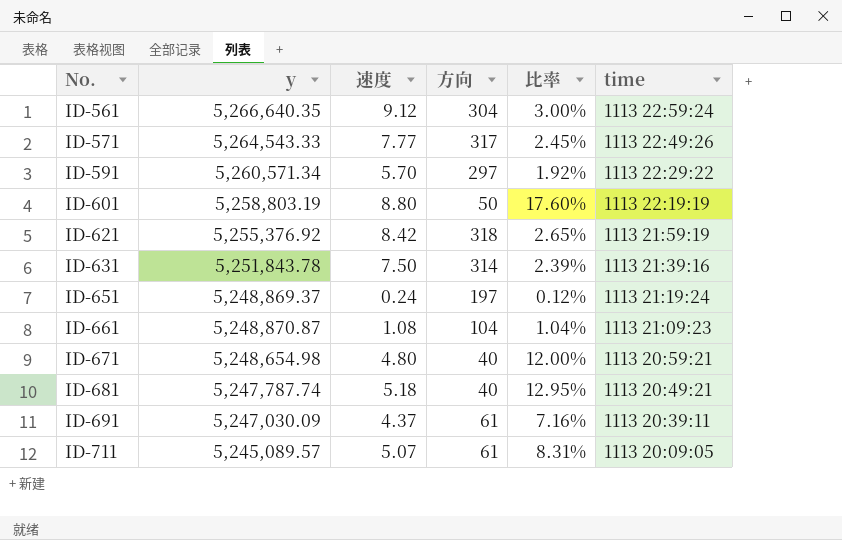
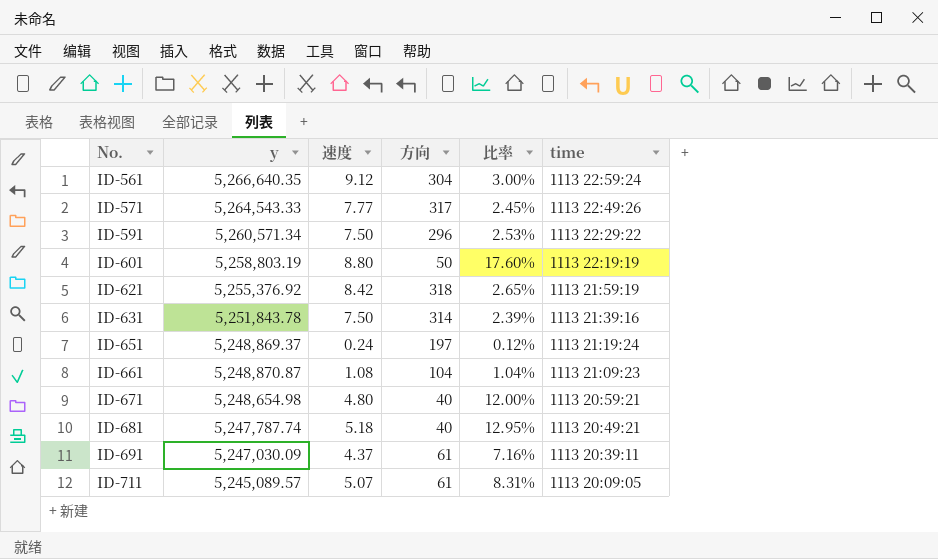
ID-591 | 速度: 5.70 -> 7.50
ID-591 | 方向: 297 -> 296
ID-591 | 比率: 1.92% -> 2.53%

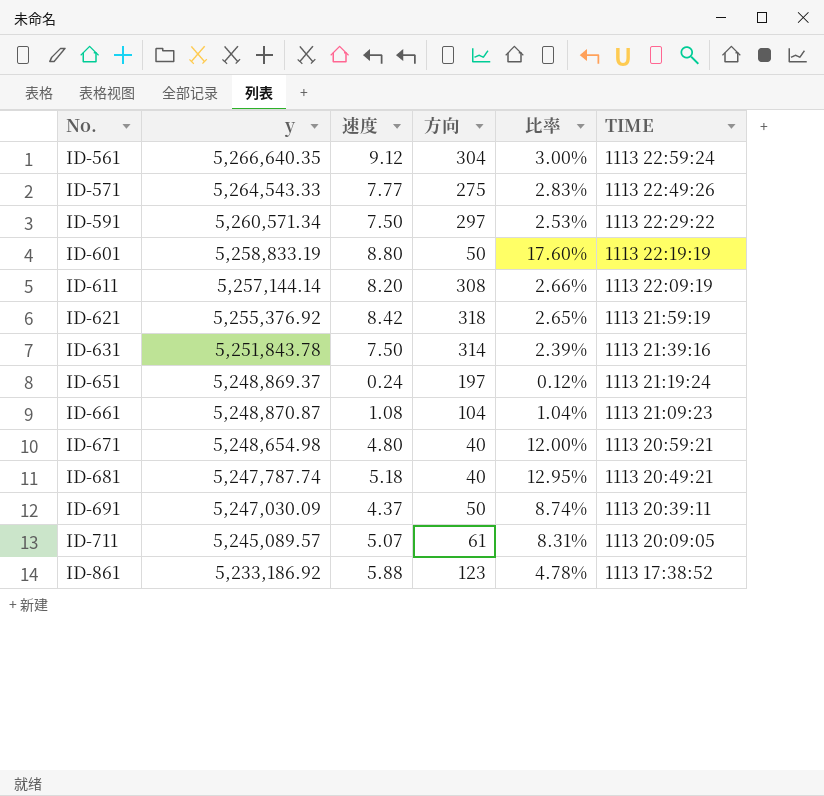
column name: time -> TIME
ID-571 | 方向: 317 -> 275
ID-571 | 比率: 2.45% -> 2.83%
ID-591 | 方向: 296 -> 297
ID-601 | y: 5,258,803.19 -> 5,258,833.19
row ID-611: none -> 5,257,144.14 | 8.20 | 308 | 2.66% | 1113 22:09:19
ID-691 | 方向: 61 -> 50
ID-691 | 比率: 7.16% -> 8.74%
row ID-861: none -> 5,233,186.92 | 5.88 | 123 | 4.78% | 1113 17:38:52

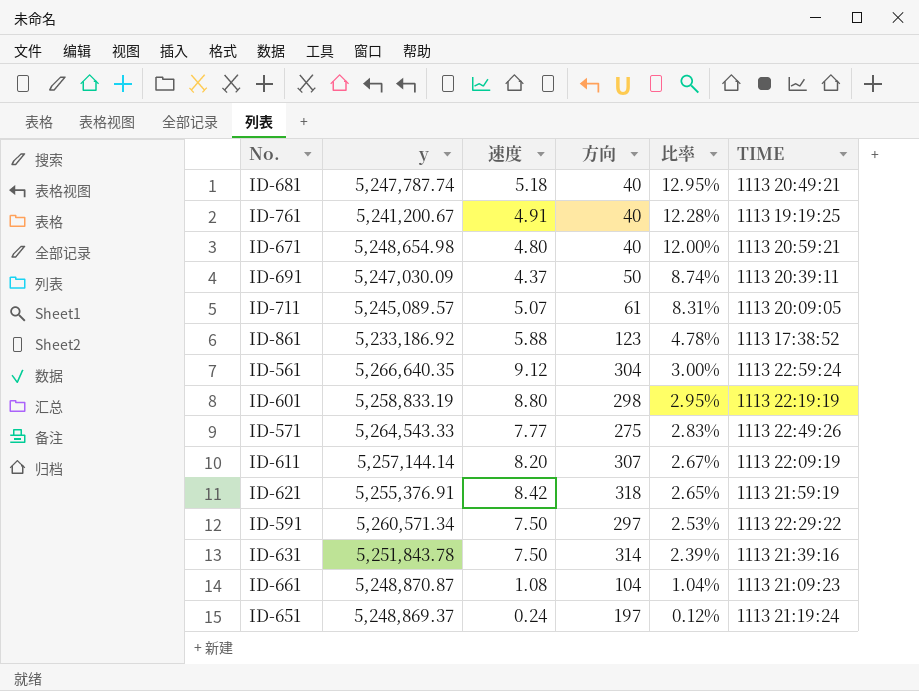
row order: No. ascending -> 比率 descending
row ID-761: none -> 5,241,200.67 | 4.91 | 40 | 12.28% | 1113 19:19:25
ID-601 | 方向: 50 -> 298
ID-601 | 比率: 17.60% -> 2.95%
ID-611 | 方向: 308 -> 307
ID-611 | 比率: 2.66% -> 2.67%
ID-621 | y: 5,255,376.92 -> 5,255,376.91

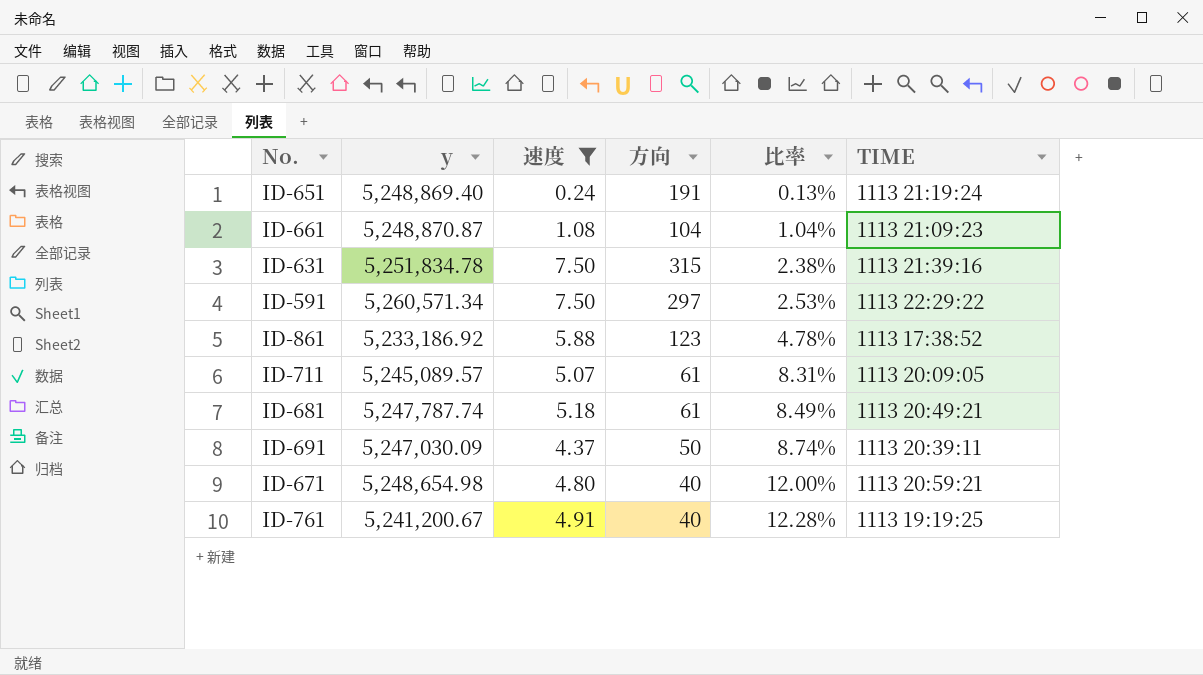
filter: none -> 速度 <= 7.50
row order: 比率 descending -> 比率 ascending
ID-651 | y: 5,248,869.37 -> 5,248,869.40
ID-651 | 方向: 197 -> 191
ID-651 | 比率: 0.12% -> 0.13%
ID-631 | y: 5,251,843.78 -> 5,251,834.78
ID-631 | 方向: 314 -> 315
ID-631 | 比率: 2.39% -> 2.38%
ID-681 | 方向: 40 -> 61
ID-681 | 比率: 12.95% -> 8.49%

